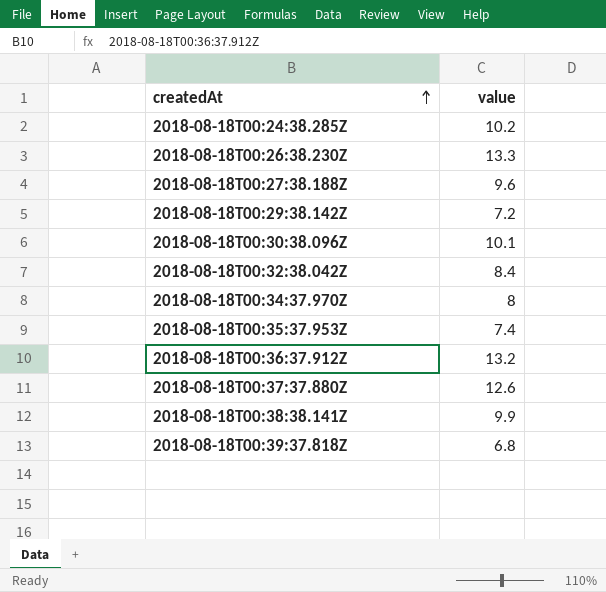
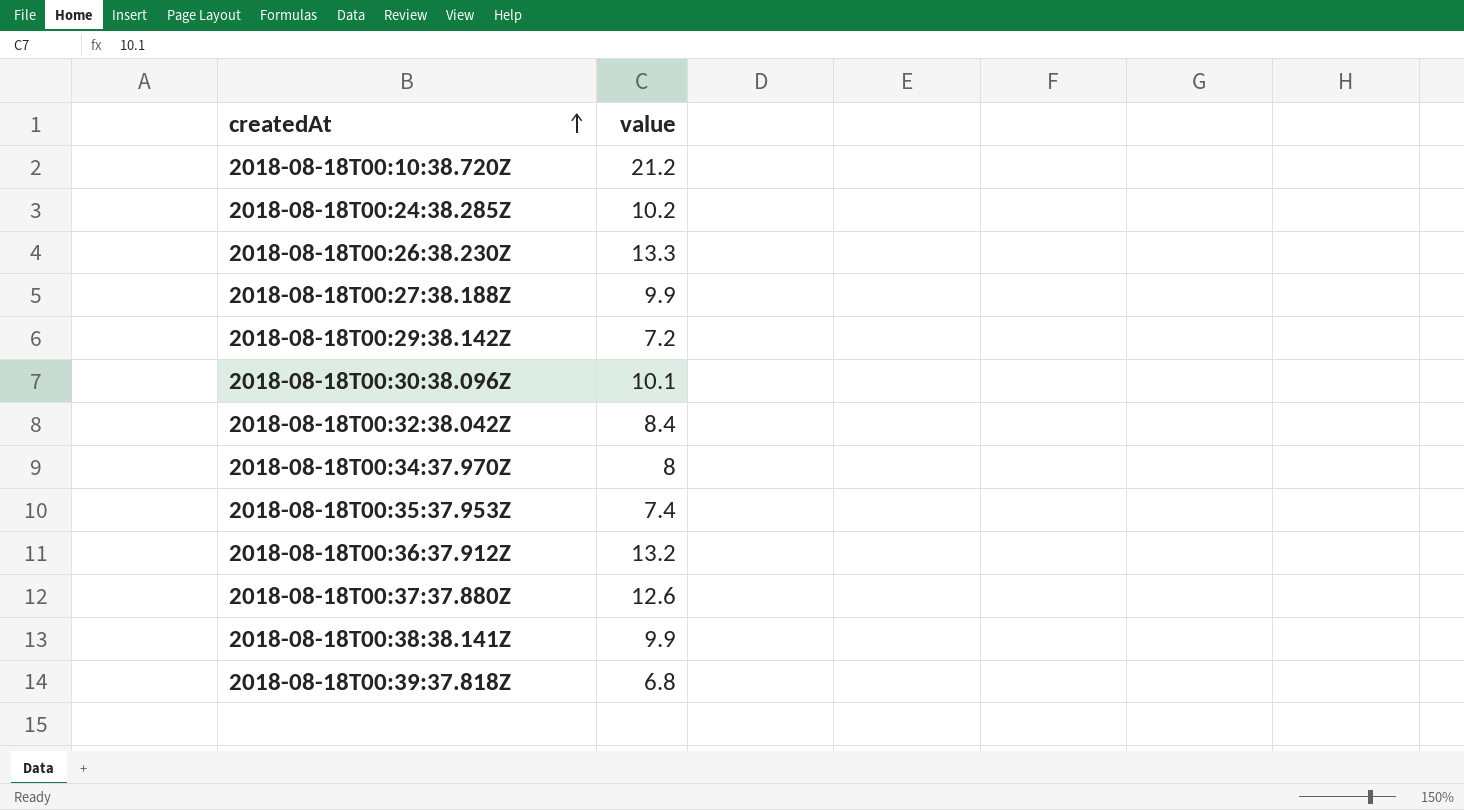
row 2018-08-18T00:10:38.720Z: none -> 21.2
2018-08-18T00:27:38.188Z | value: 9.6 -> 9.9

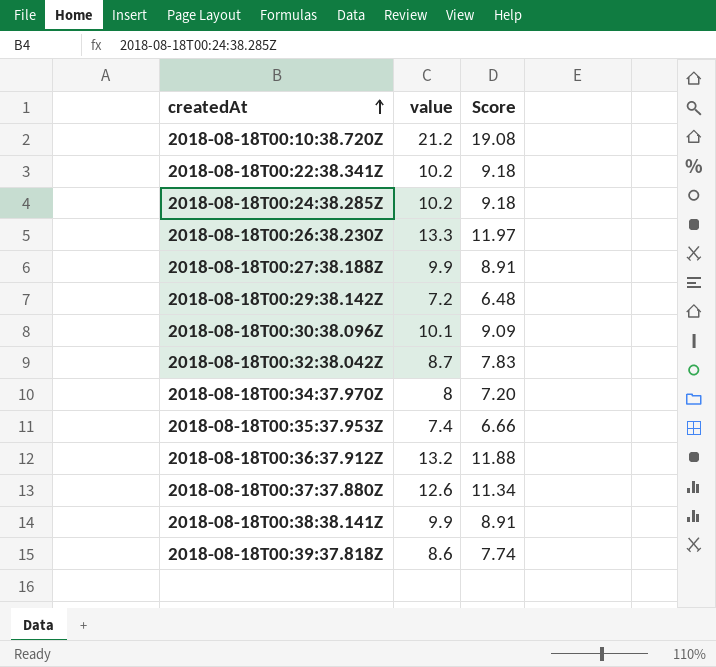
column Score | formula: none -> [value] * 0.9
row 2018-08-18T00:22:38.341Z: none -> 10.2 | 9.18
2018-08-18T00:32:38.042Z | value: 8.4 -> 8.7
2018-08-18T00:39:37.818Z | value: 6.8 -> 8.6

